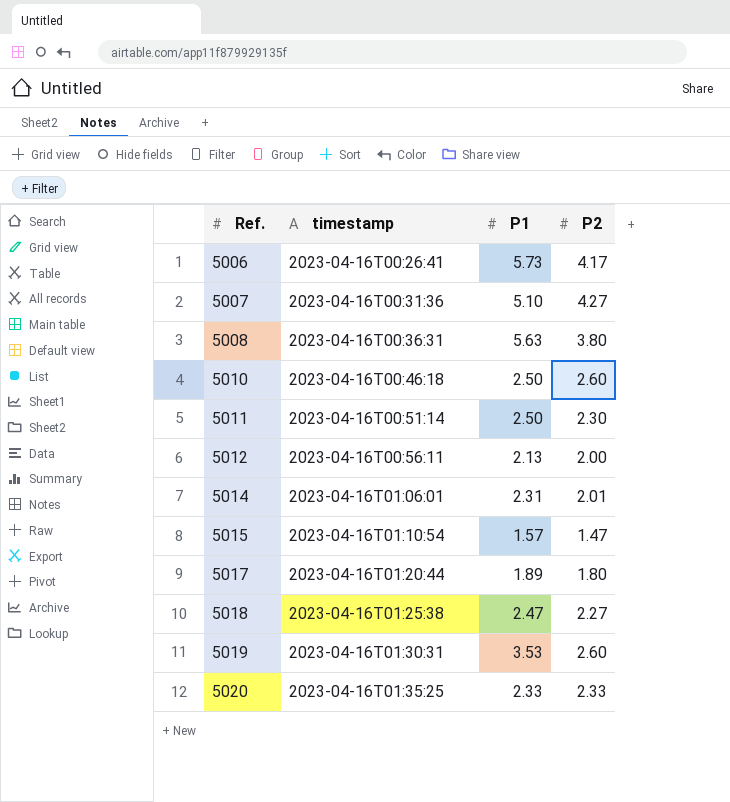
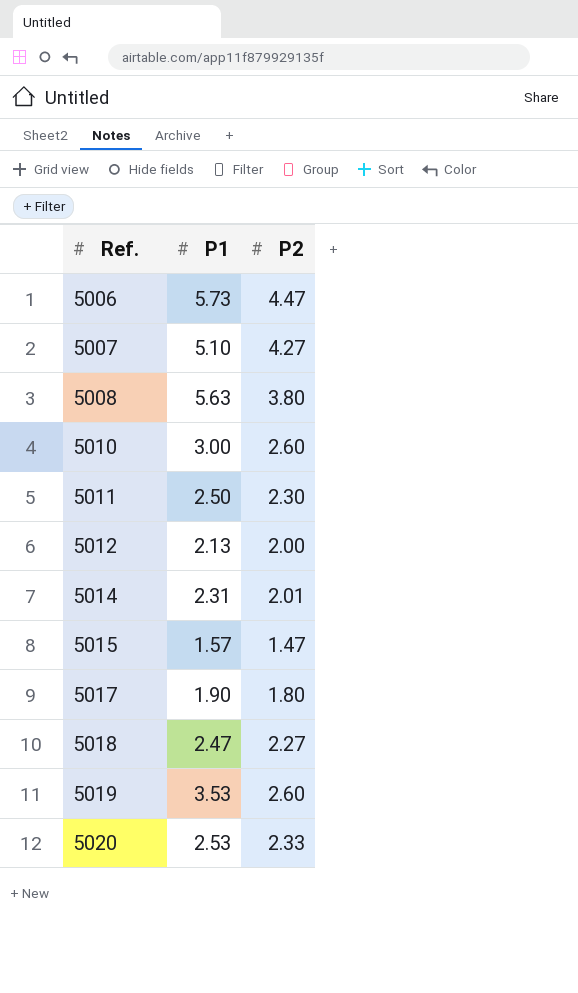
column timestamp | position: 2 -> none
5006 | P2: 4.17 -> 4.47
5010 | P1: 2.50 -> 3.00
5017 | P1: 1.89 -> 1.90
5020 | P1: 2.33 -> 2.53

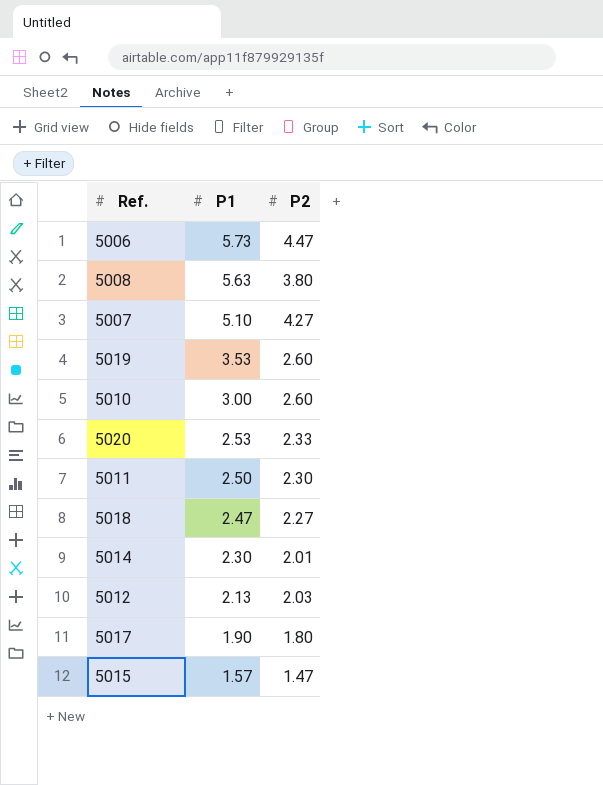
row order: Ref. ascending -> P1 descending
5014 | P1: 2.31 -> 2.30
5012 | P2: 2.00 -> 2.03

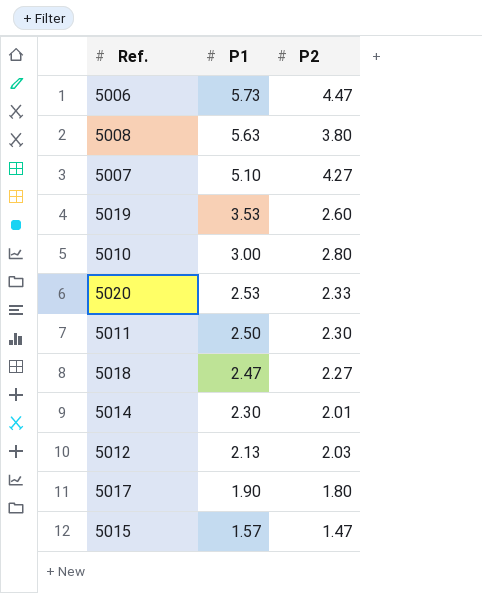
5010 | P2: 2.60 -> 2.80

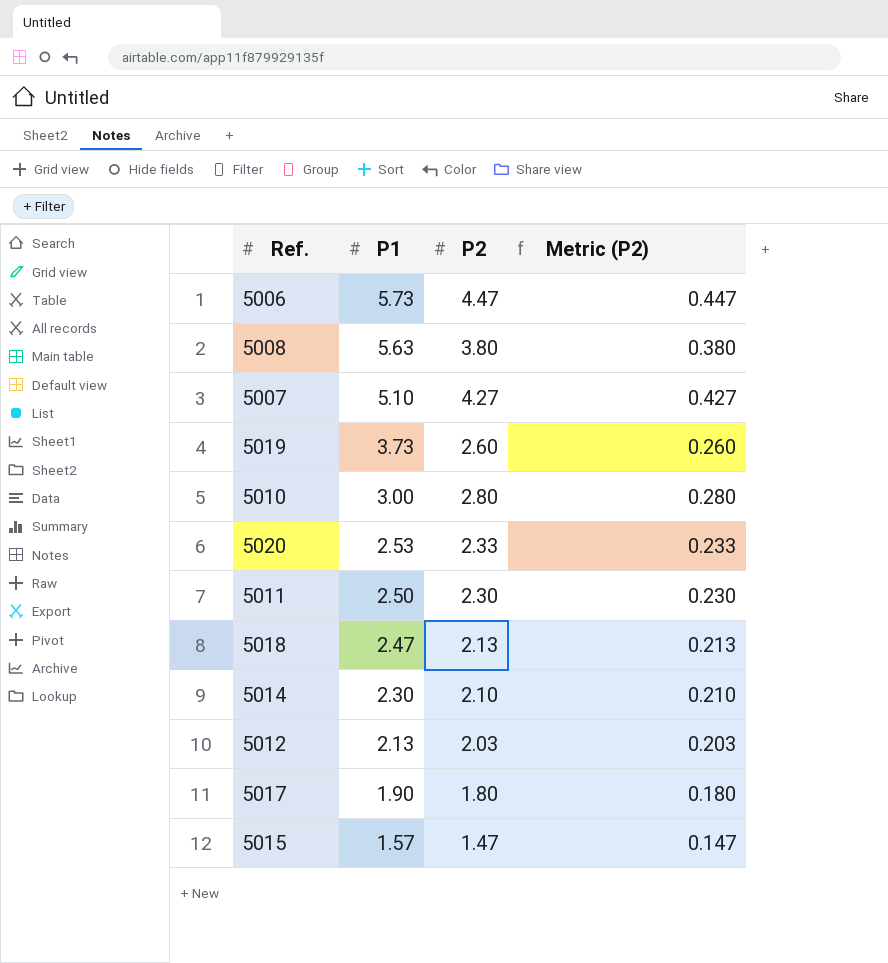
column Metric (P2) | formula: none -> [P2] * 0.1
5019 | P1: 3.53 -> 3.73
5018 | P2: 2.27 -> 2.13
5014 | P2: 2.01 -> 2.10

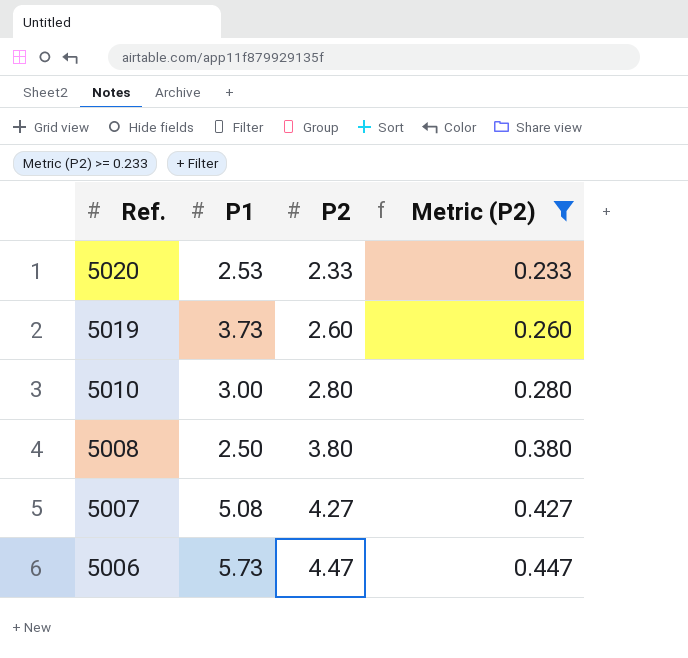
filter: none -> Metric (P2) >= 0.233
row order: P1 descending -> Ref. descending
5008 | P1: 5.63 -> 2.50
5007 | P1: 5.10 -> 5.08

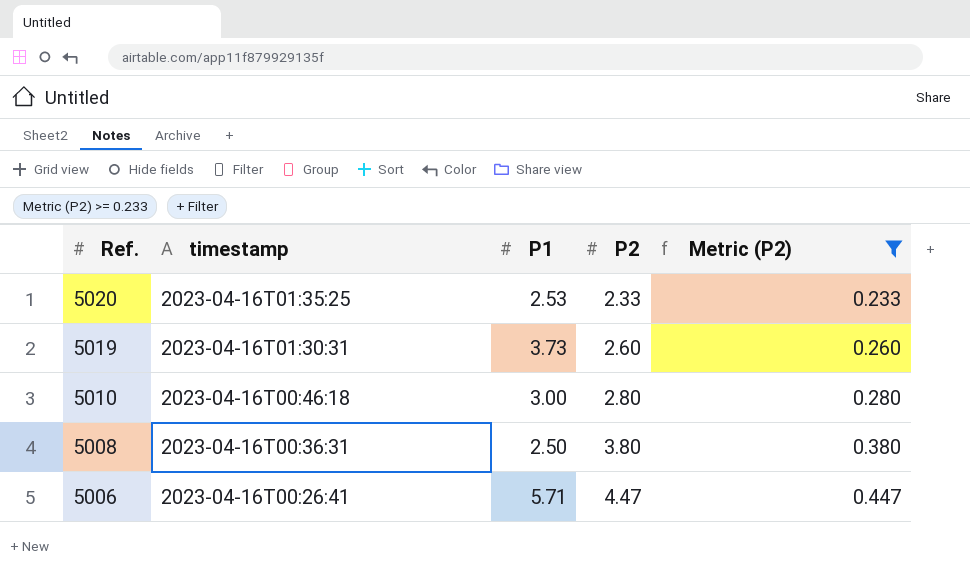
column timestamp | position: none -> 2
row 5007: 5.08 | 4.27 | 0.427 -> none
5006 | P1: 5.73 -> 5.71

